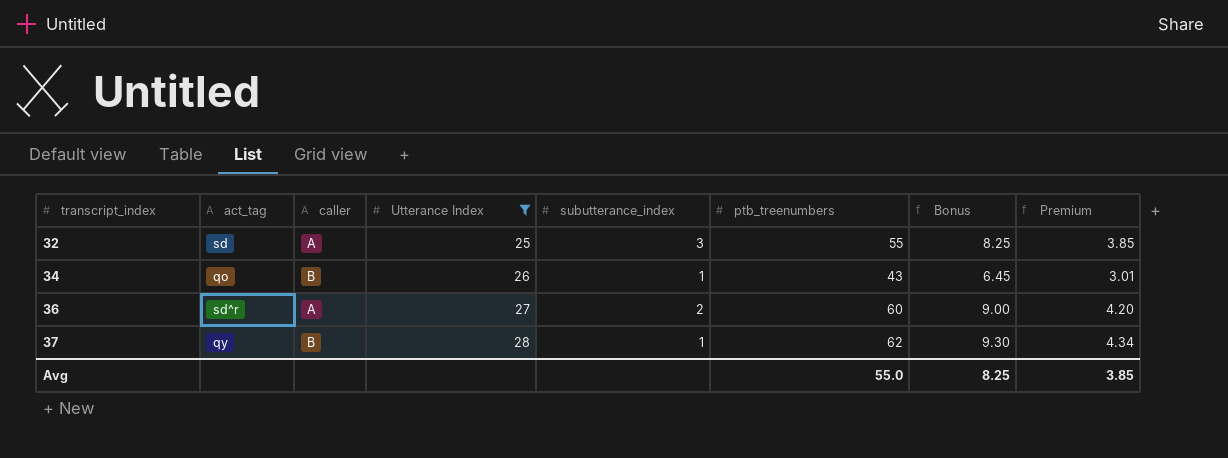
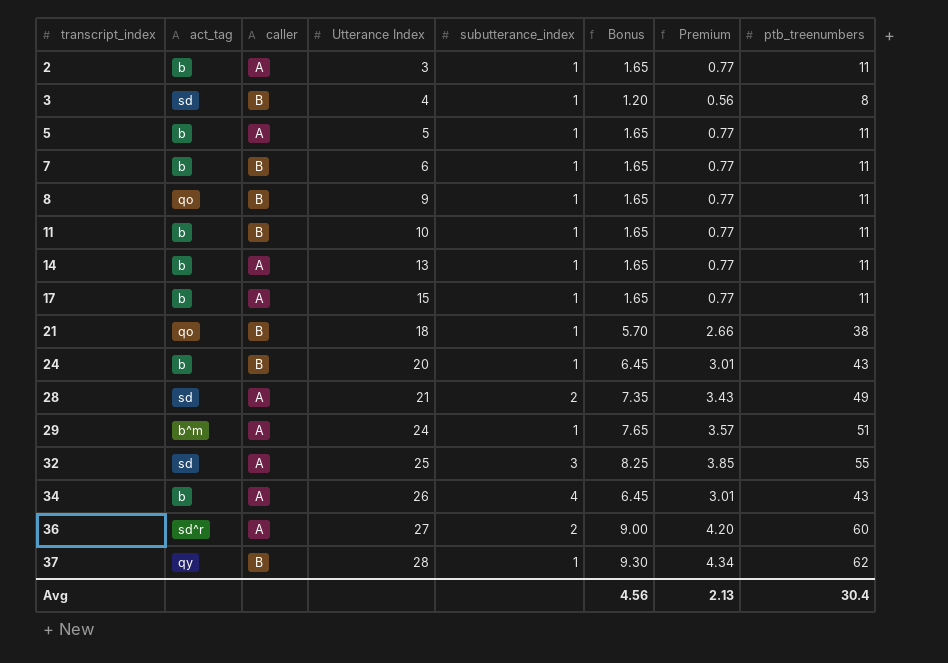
filter: Utterance Index >= 25 -> none
column ptb_treenumbers | position: 6 -> 8
34 | act_tag: qo -> b
34 | caller: B -> A
34 | subutterance_index: 1 -> 4
Avg | Bonus: 8.25 -> 4.56
Avg | Premium: 3.85 -> 2.13
Avg | ptb_treenumbers: 55.0 -> 30.4

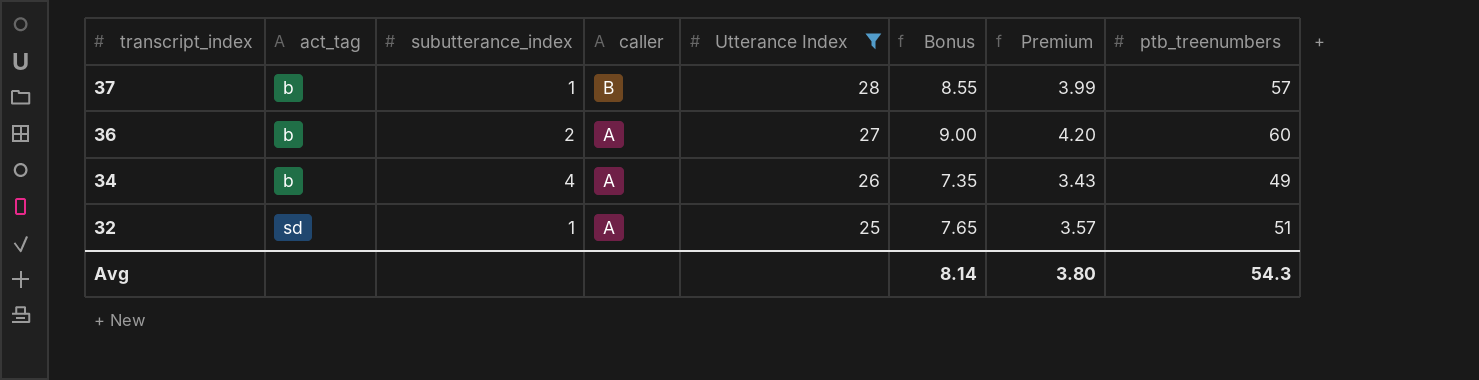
filter: none -> Utterance Index >= 25
row order: transcript_index ascending -> transcript_index descending
column subutterance_index | position: 5 -> 3
37 | act_tag: qy -> b
37 | Bonus: 9.30 -> 8.55
37 | Premium: 4.34 -> 3.99
37 | ptb_treenumbers: 62 -> 57
36 | act_tag: sd^r -> b
34 | Bonus: 6.45 -> 7.35
34 | Premium: 3.01 -> 3.43
34 | ptb_treenumbers: 43 -> 49
32 | subutterance_index: 3 -> 1
32 | Bonus: 8.25 -> 7.65
32 | Premium: 3.85 -> 3.57
32 | ptb_treenumbers: 55 -> 51
Avg | Bonus: 4.56 -> 8.14
Avg | Premium: 2.13 -> 3.80
Avg | ptb_treenumbers: 30.4 -> 54.3

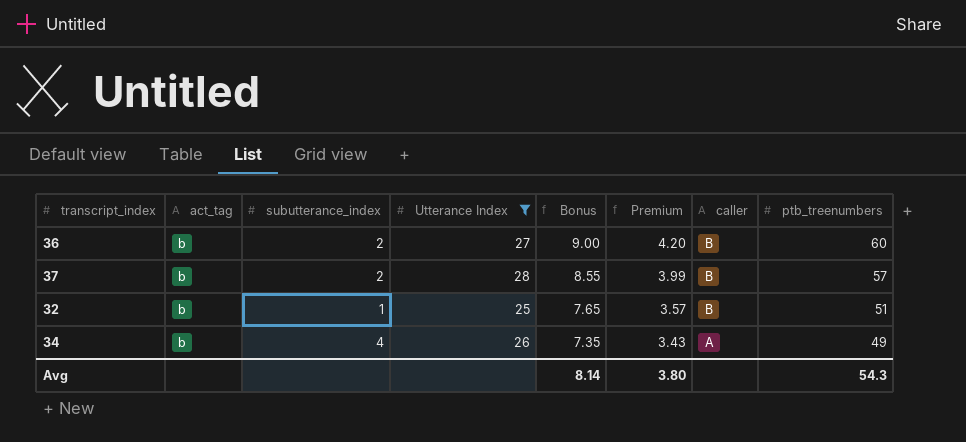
row order: transcript_index descending -> Bonus descending
column caller | position: 4 -> 7
36 | caller: A -> B
37 | subutterance_index: 1 -> 2
32 | act_tag: sd -> b
32 | caller: A -> B

